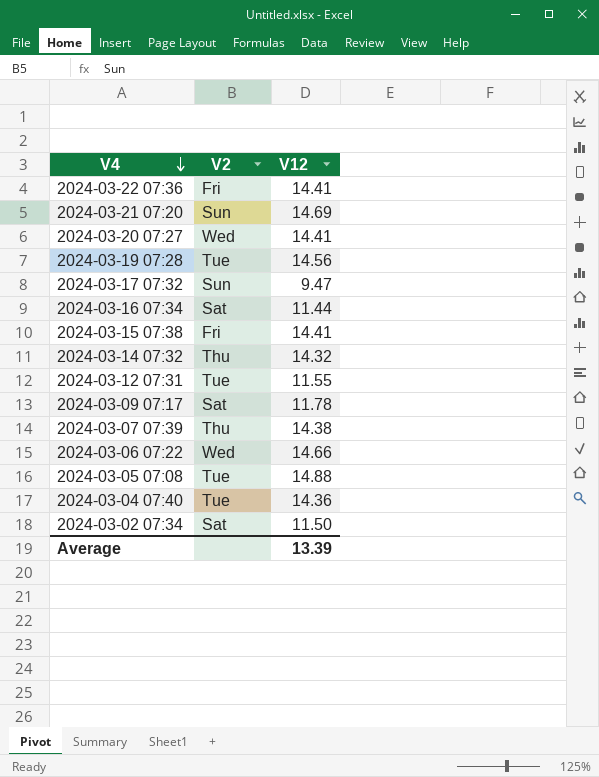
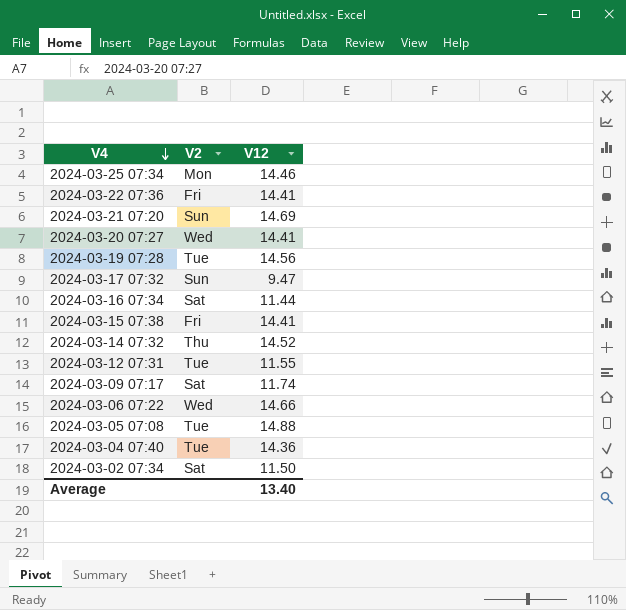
row 2024-03-07 07:39: Thu | 14.38 -> none
row 2024-03-25 07:34: none -> Mon | 14.46
2024-03-14 07:32 | V12: 14.32 -> 14.52
2024-03-09 07:17 | V12: 11.78 -> 11.74
Average | V12: 13.39 -> 13.40

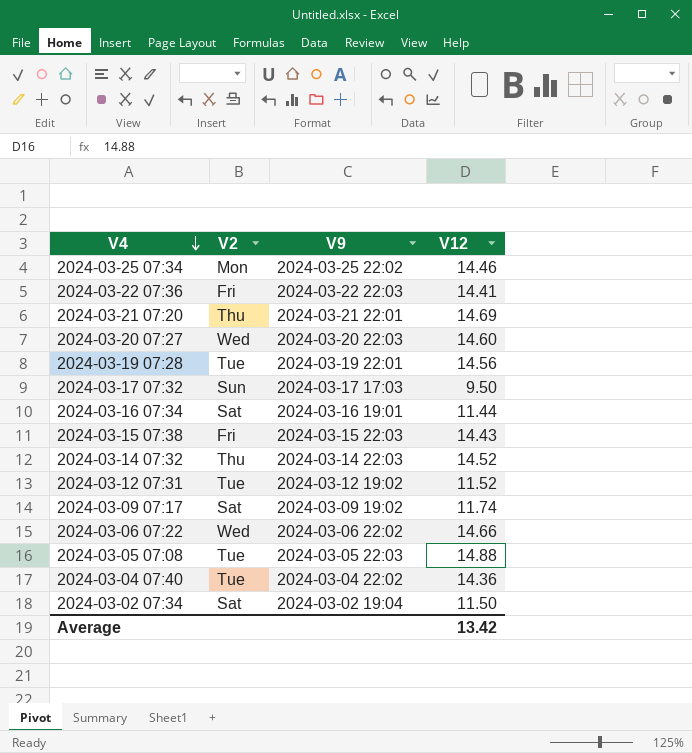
column V9 | position: none -> 3
2024-03-21 07:20 | V2: Sun -> Thu
2024-03-20 07:27 | V12: 14.41 -> 14.60
2024-03-17 07:32 | V12: 9.47 -> 9.50
2024-03-15 07:38 | V12: 14.41 -> 14.43
2024-03-12 07:31 | V12: 11.55 -> 11.52
Average | V12: 13.40 -> 13.42

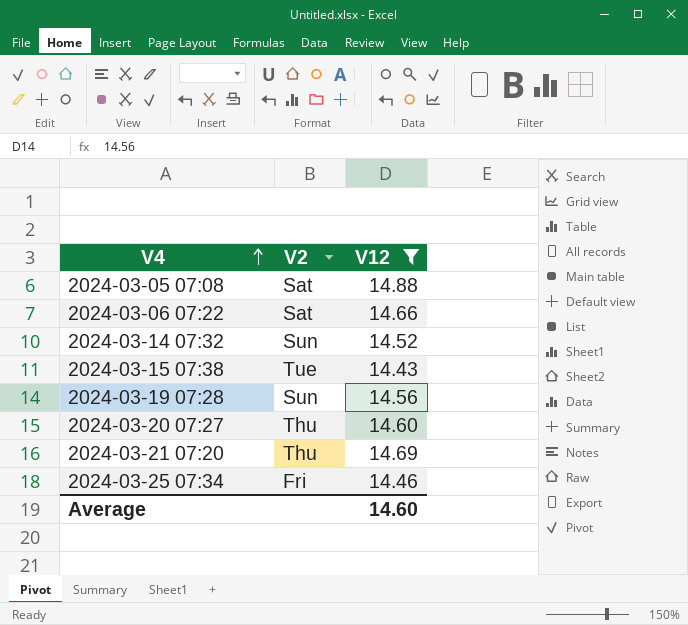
filter: none -> V12 >= 14.43
row order: V4 descending -> V4 ascending
column V9 | position: 3 -> none
2024-03-05 07:08 | V2: Tue -> Sat
2024-03-06 07:22 | V2: Wed -> Sat
2024-03-14 07:32 | V2: Thu -> Sun
2024-03-15 07:38 | V2: Fri -> Tue
2024-03-19 07:28 | V2: Tue -> Sun
2024-03-20 07:27 | V2: Wed -> Thu
2024-03-25 07:34 | V2: Mon -> Fri
Average | V12: 13.42 -> 14.60

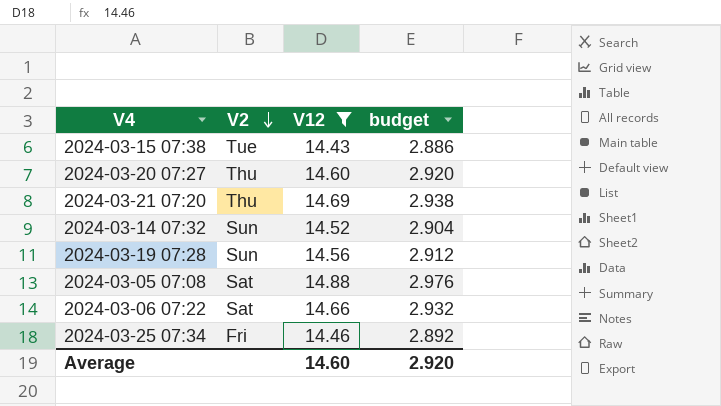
row order: V4 ascending -> V2 descending
column budget | formula: none -> [V12] * 0.2

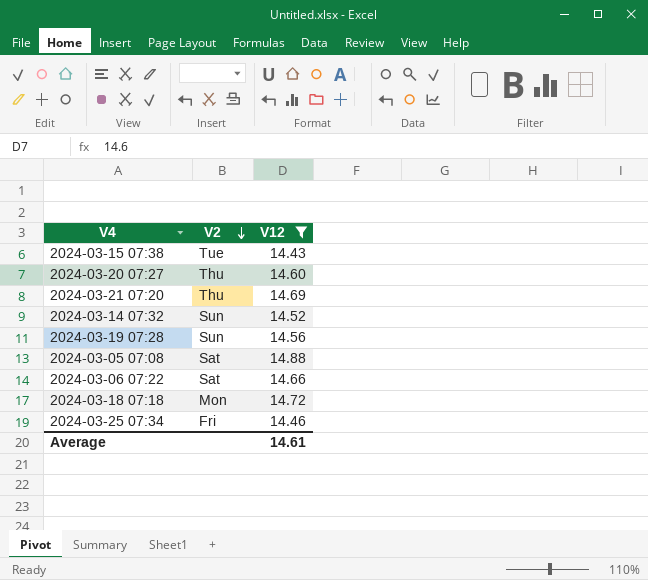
column budget | formula: [V12] * 0.2 -> none
row 2024-03-18 07:18: none -> Mon | 14.72
Average | V12: 14.60 -> 14.61

